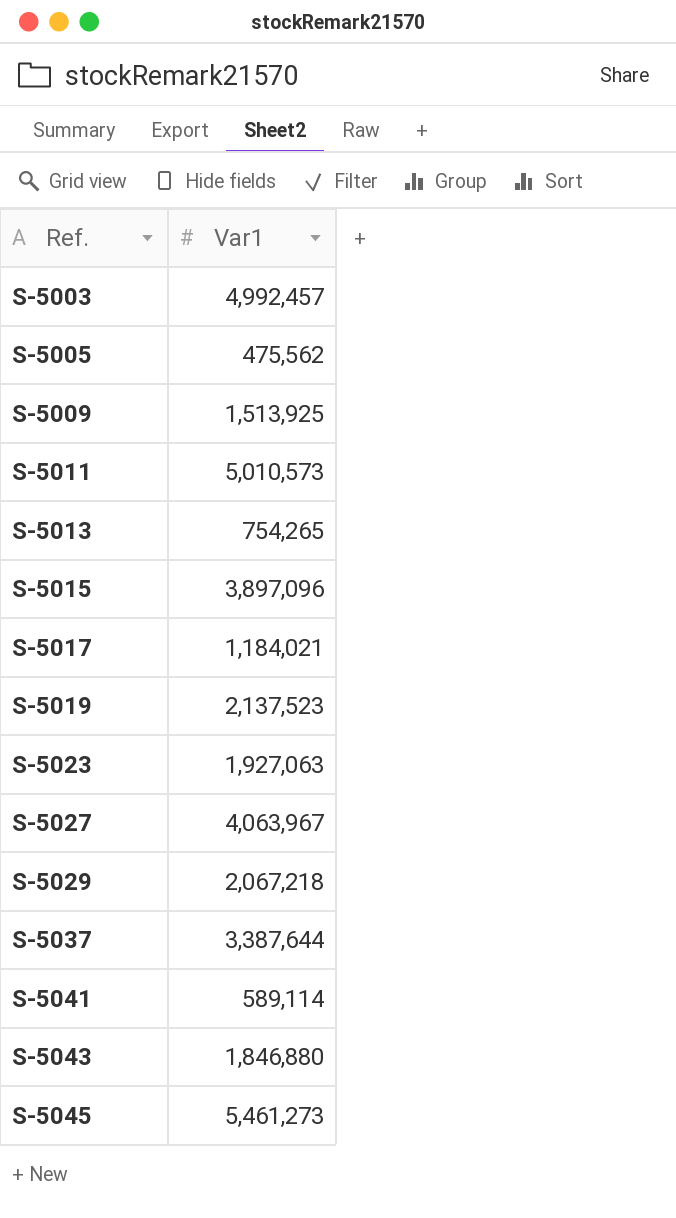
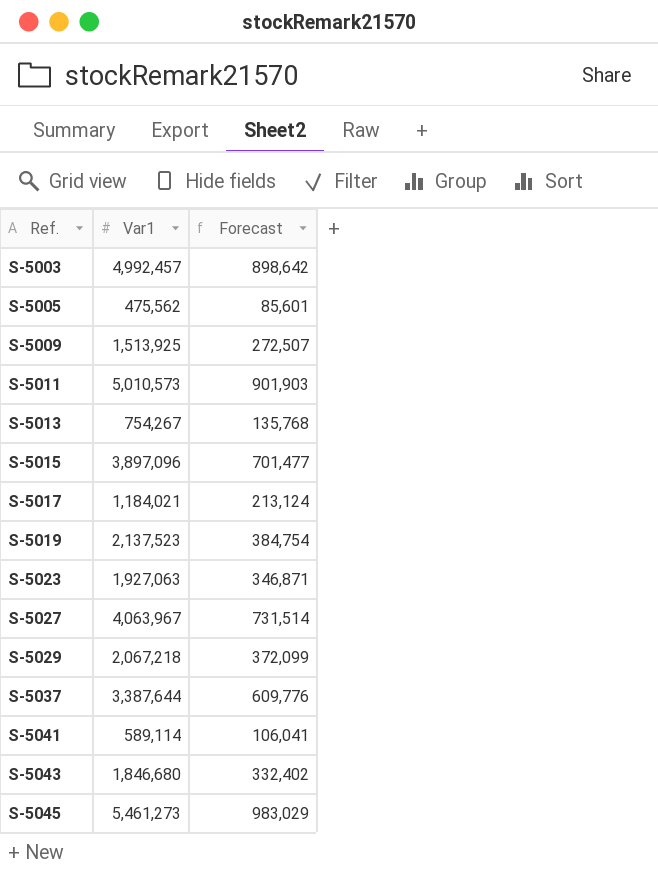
column Forecast | formula: none -> [Var1] * 0.18
S-5013 | Var1: 754,265 -> 754,267
S-5043 | Var1: 1,846,880 -> 1,846,680

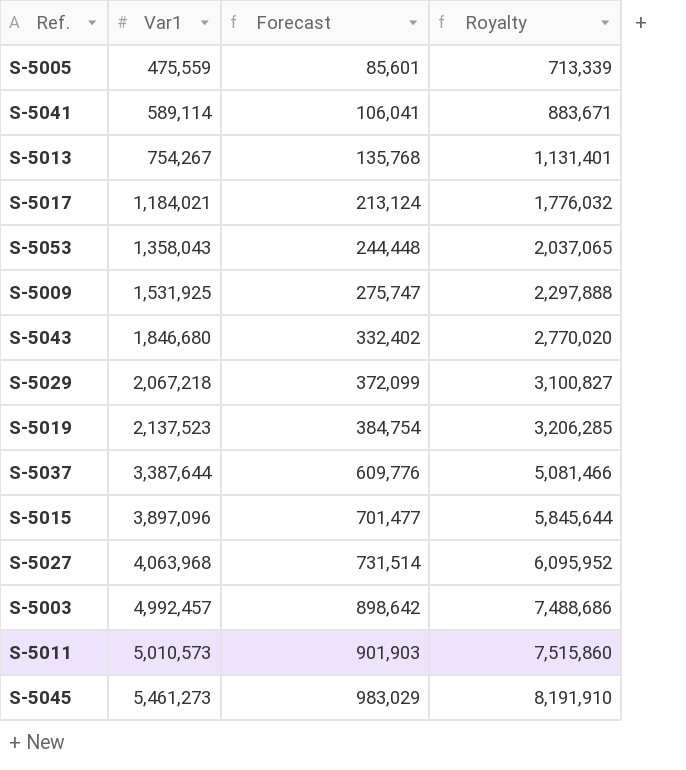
row order: Ref. ascending -> Var1 ascending
column Royalty | formula: none -> [Var1] * 1.5
row S-5023: 1,927,063 | 346,871 -> none
S-5005 | Var1: 475,562 -> 475,559
row S-5053: none -> 1,358,043 | 244,448 | 2,037,065
S-5009 | Var1: 1,513,925 -> 1,531,925
S-5009 | Forecast: 272,507 -> 275,747
S-5027 | Var1: 4,063,967 -> 4,063,968

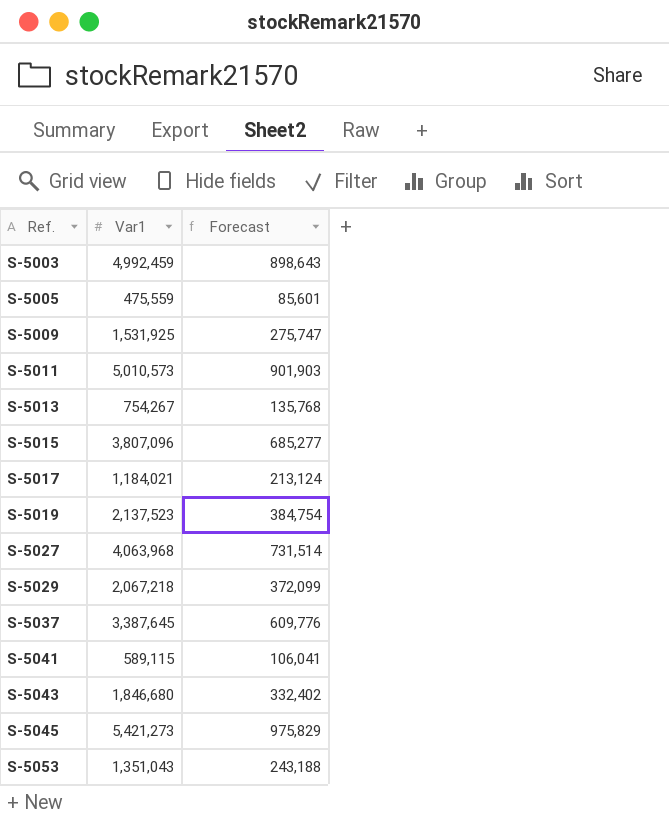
row order: Var1 ascending -> Ref. ascending
column Royalty | formula: [Var1] * 1.5 -> none
S-5003 | Var1: 4,992,457 -> 4,992,459
S-5003 | Forecast: 898,642 -> 898,643
S-5015 | Var1: 3,897,096 -> 3,807,096
S-5015 | Forecast: 701,477 -> 685,277
S-5037 | Var1: 3,387,644 -> 3,387,645
S-5041 | Var1: 589,114 -> 589,115
S-5045 | Var1: 5,461,273 -> 5,421,273
S-5045 | Forecast: 983,029 -> 975,829
S-5053 | Var1: 1,358,043 -> 1,351,043
S-5053 | Forecast: 244,448 -> 243,188

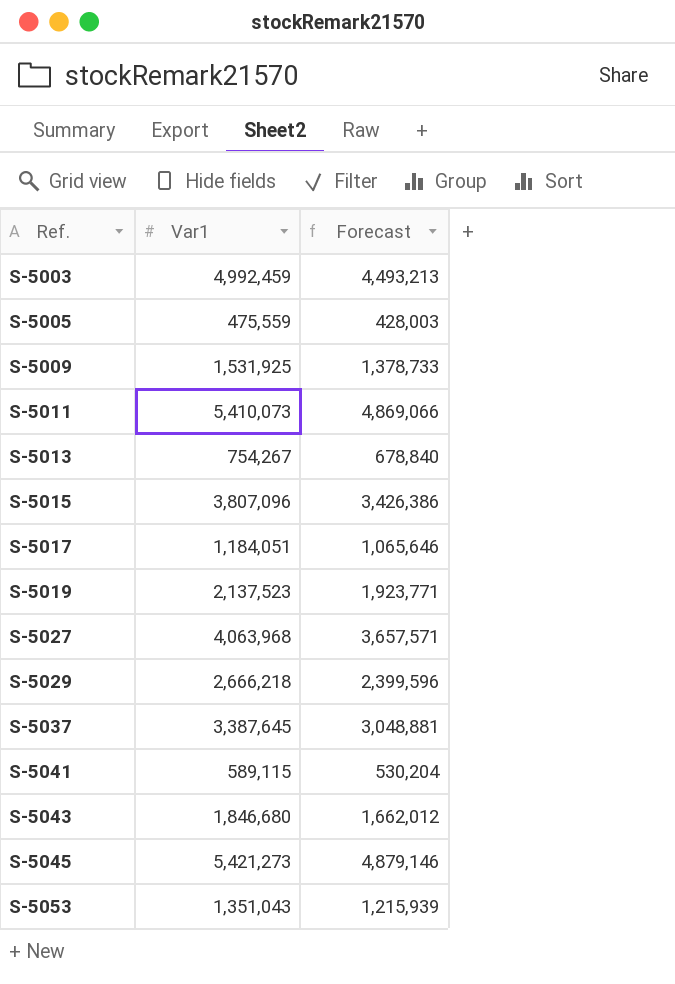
column Forecast | formula: [Var1] * 0.18 -> [Var1] * 0.9
S-5011 | Var1: 5,010,573 -> 5,410,073
S-5017 | Var1: 1,184,021 -> 1,184,051
S-5029 | Var1: 2,067,218 -> 2,666,218

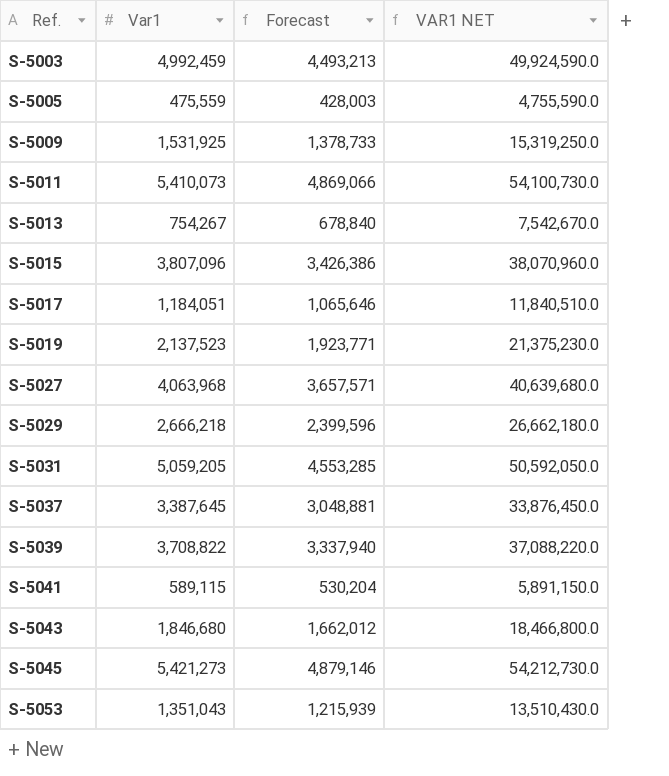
column VAR1 NET | formula: none -> [Var1] * 10
row S-5031: none -> 5,059,205 | 4,553,285 | 50,592,050.0
row S-5039: none -> 3,708,822 | 3,337,940 | 37,088,220.0

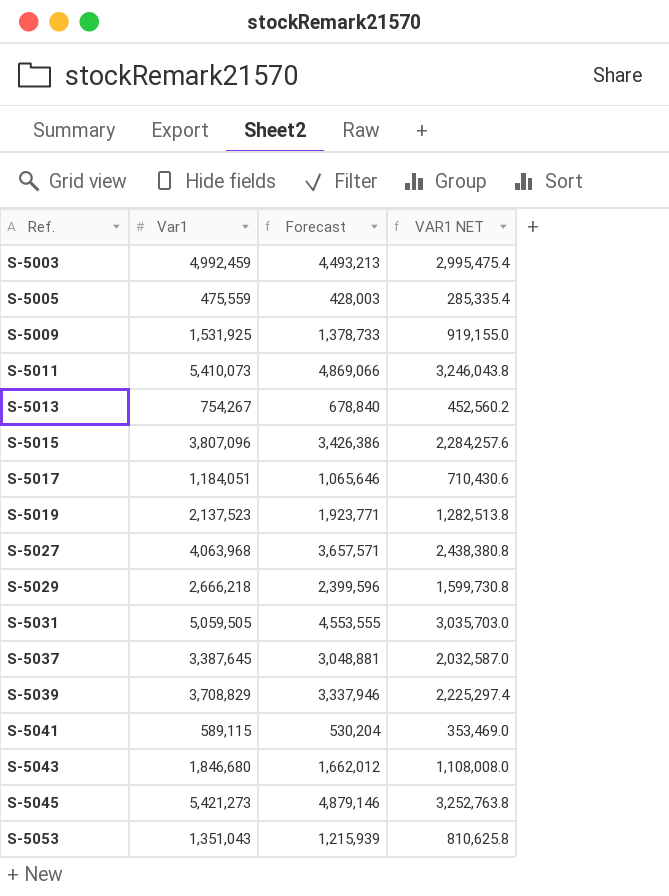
column VAR1 NET | formula: [Var1] * 10 -> [Var1] * 0.6
S-5031 | Var1: 5,059,205 -> 5,059,505
S-5031 | Forecast: 4,553,285 -> 4,553,555
S-5039 | Var1: 3,708,822 -> 3,708,829
S-5039 | Forecast: 3,337,940 -> 3,337,946

